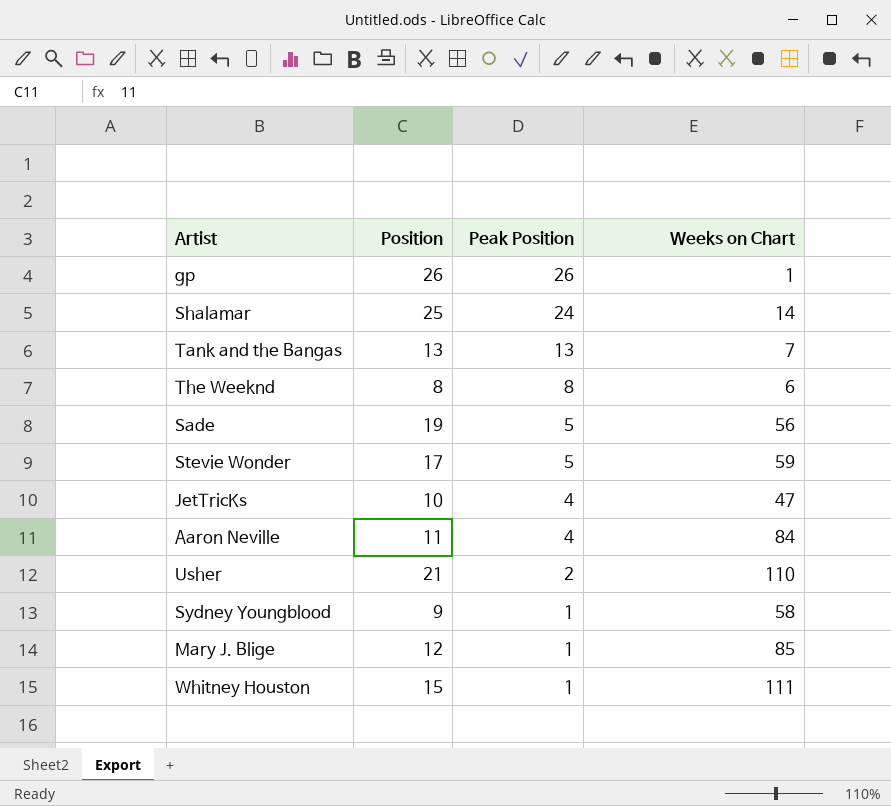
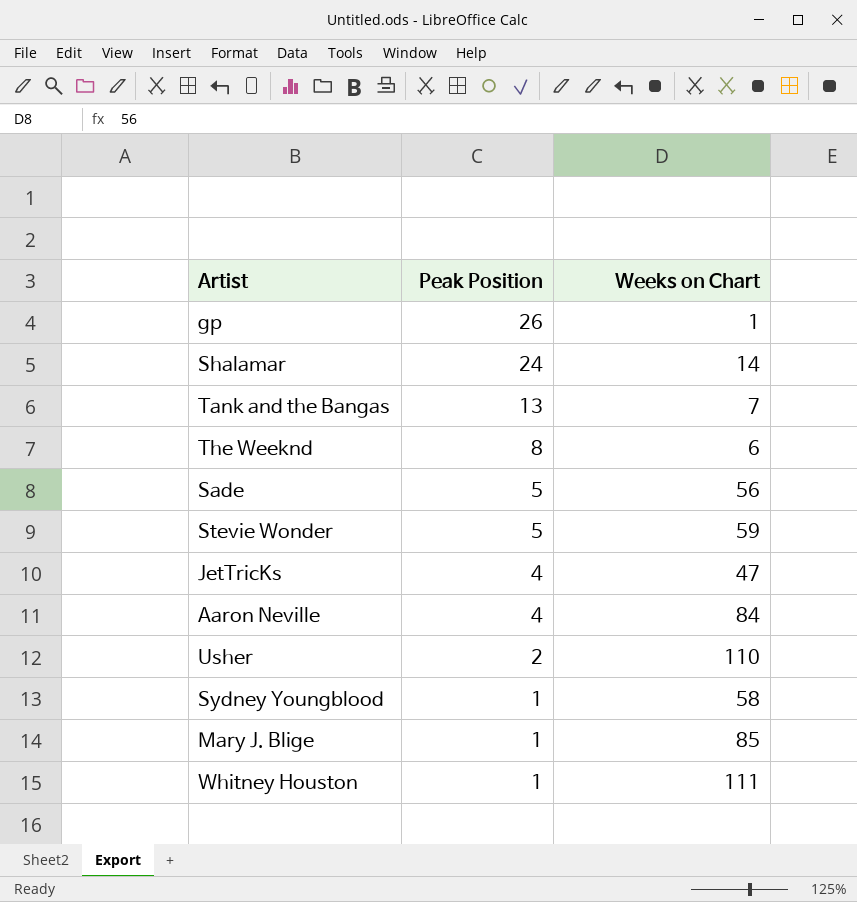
column Position | position: 2 -> none

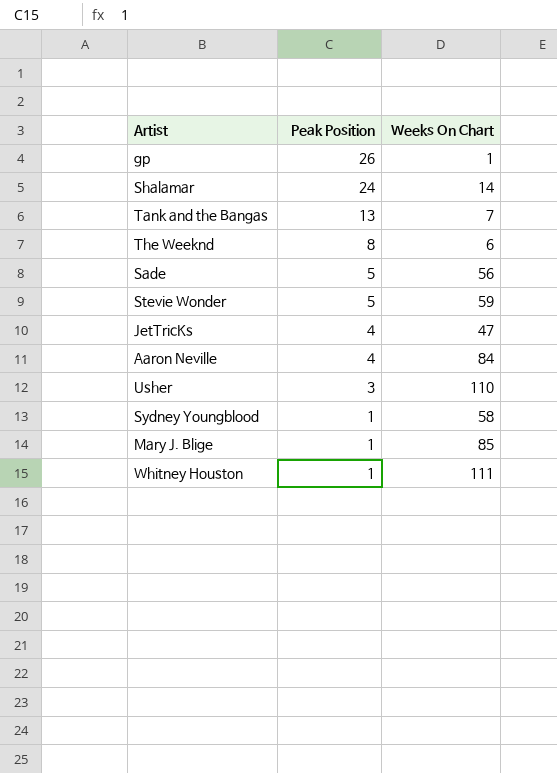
column name: Weeks on Chart -> Weeks On Chart
Usher | Peak Position: 2 -> 3

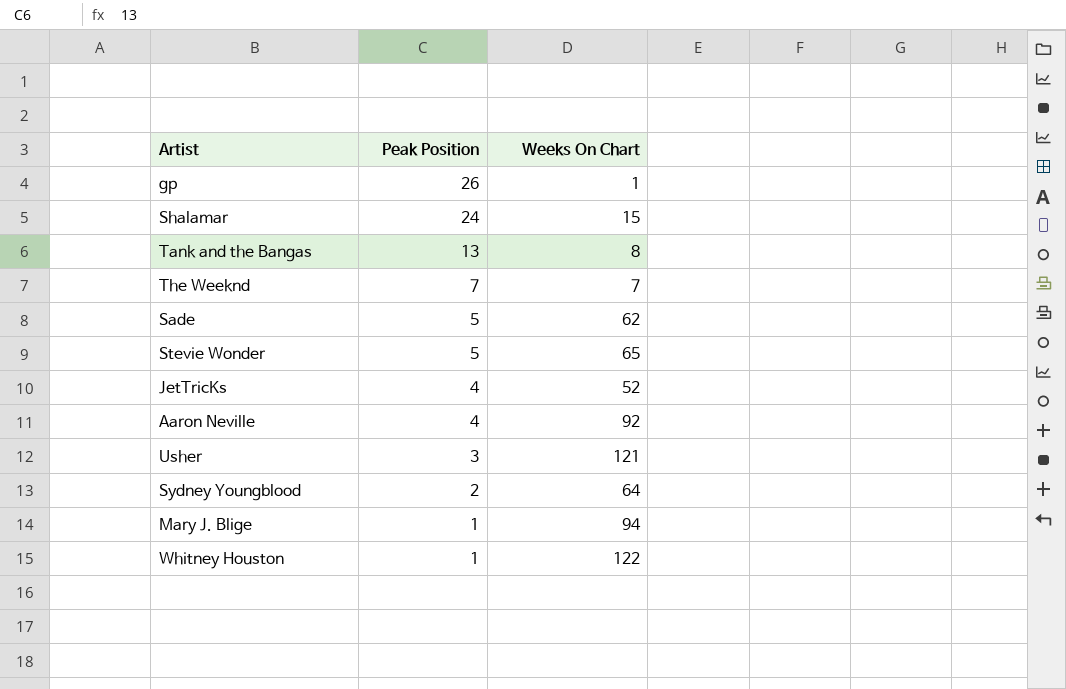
Shalamar | Weeks On Chart: 14 -> 15
Tank and the Bangas | Weeks On Chart: 7 -> 8
The Weeknd | Peak Position: 8 -> 7
The Weeknd | Weeks On Chart: 6 -> 7
Sade | Weeks On Chart: 56 -> 62
Stevie Wonder | Weeks On Chart: 59 -> 65
JetTricKs | Weeks On Chart: 47 -> 52
Aaron Neville | Weeks On Chart: 84 -> 92
Usher | Weeks On Chart: 110 -> 121
Sydney Youngblood | Peak Position: 1 -> 2
Sydney Youngblood | Weeks On Chart: 58 -> 64
Mary J. Blige | Weeks On Chart: 85 -> 94
Whitney Houston | Weeks On Chart: 111 -> 122

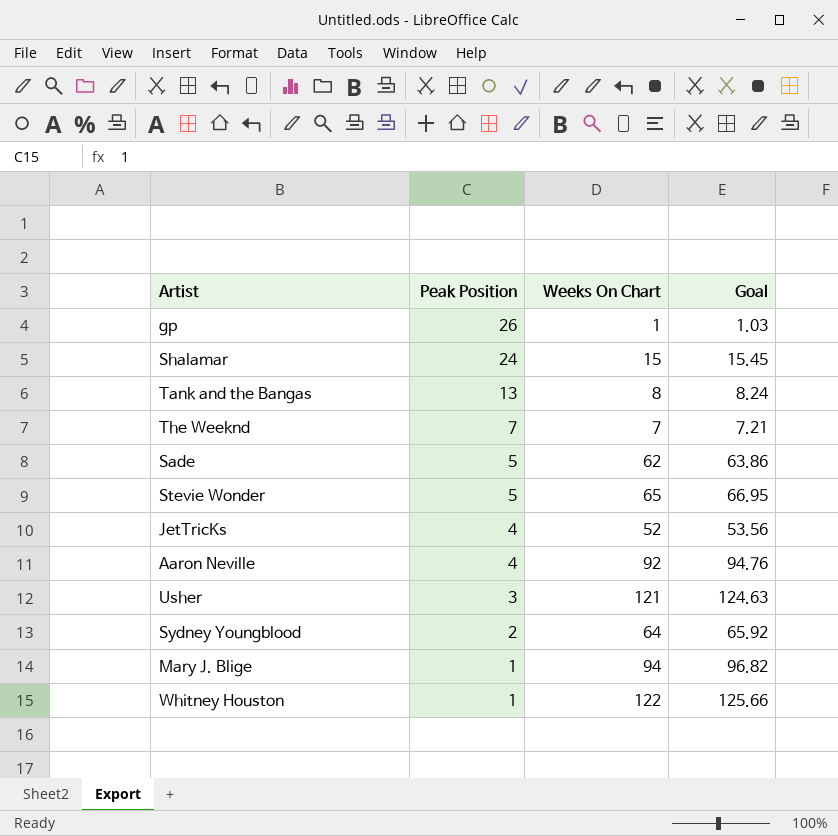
column Goal | formula: none -> [Weeks On Chart] * 1.03

